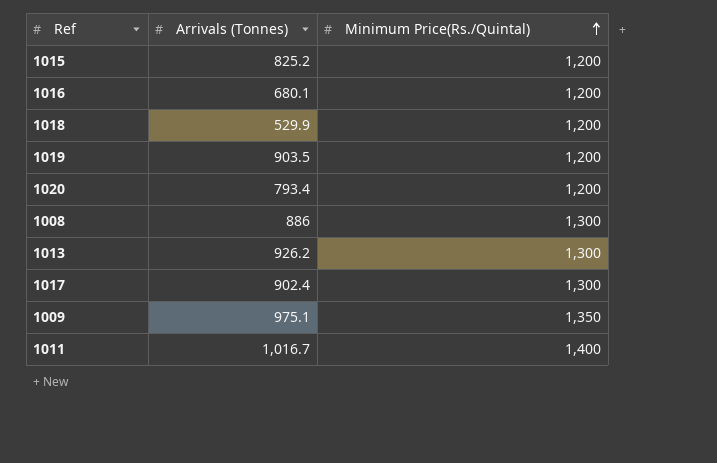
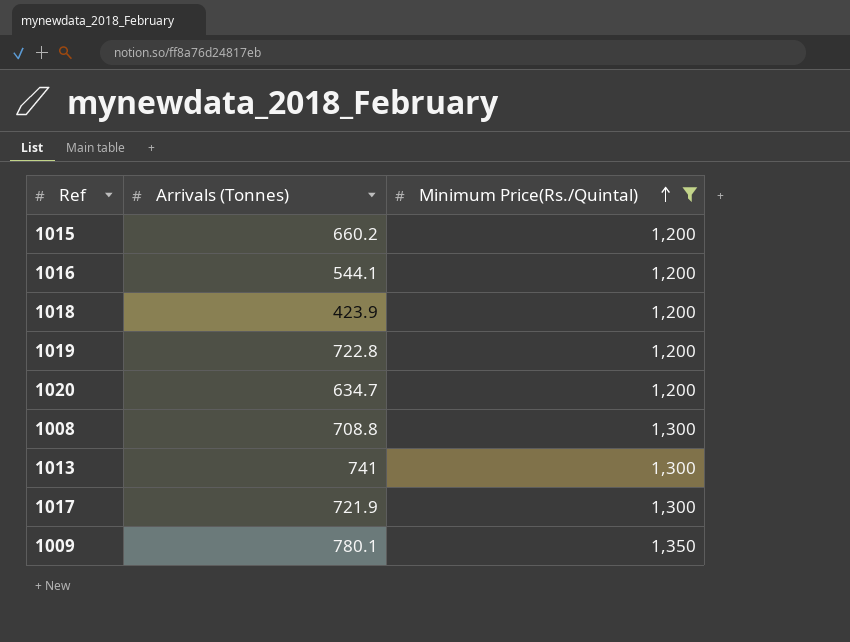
filter: none -> Minimum Price(Rs./Quintal) != 1,400
1015 | Arrivals (Tonnes): 825.2 -> 660.2
1016 | Arrivals (Tonnes): 680.1 -> 544.1
1018 | Arrivals (Tonnes): 529.9 -> 423.9
1019 | Arrivals (Tonnes): 903.5 -> 722.8
1020 | Arrivals (Tonnes): 793.4 -> 634.7
1008 | Arrivals (Tonnes): 886 -> 708.8
1013 | Arrivals (Tonnes): 926.2 -> 741
1017 | Arrivals (Tonnes): 902.4 -> 721.9
1009 | Arrivals (Tonnes): 975.1 -> 780.1

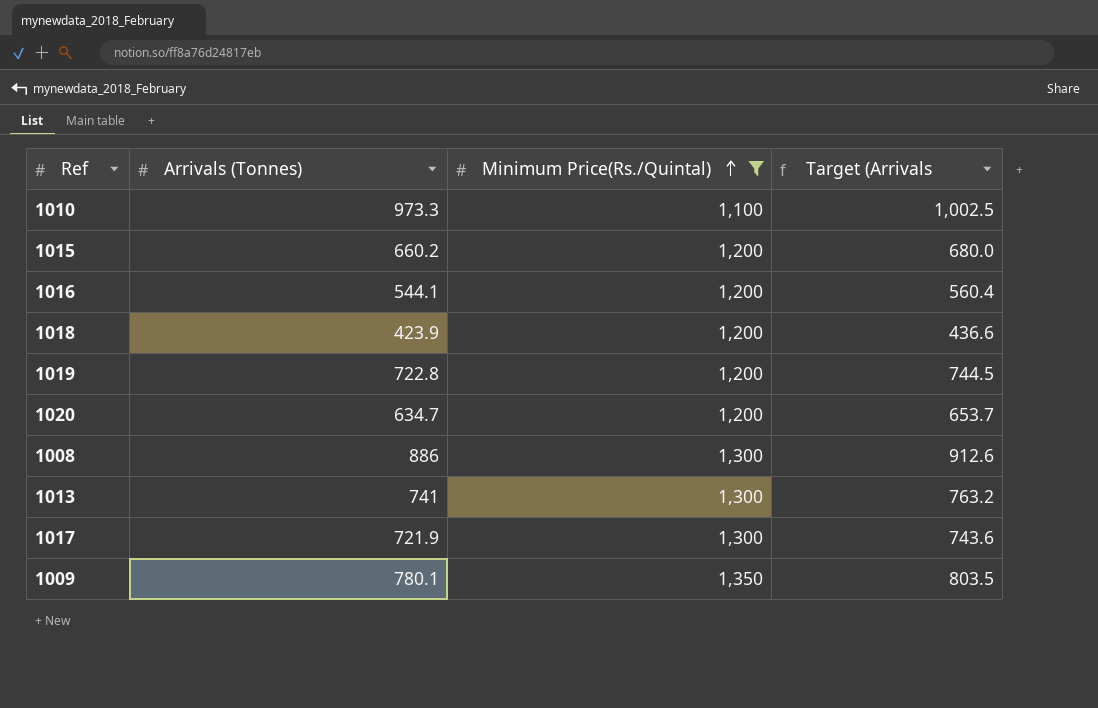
column Target (Arrivals | formula: none -> [Arrivals (Tonnes)] * 1.03
row 1010: none -> 973.3 | 1,100 | 1,002.5
1008 | Arrivals (Tonnes): 708.8 -> 886

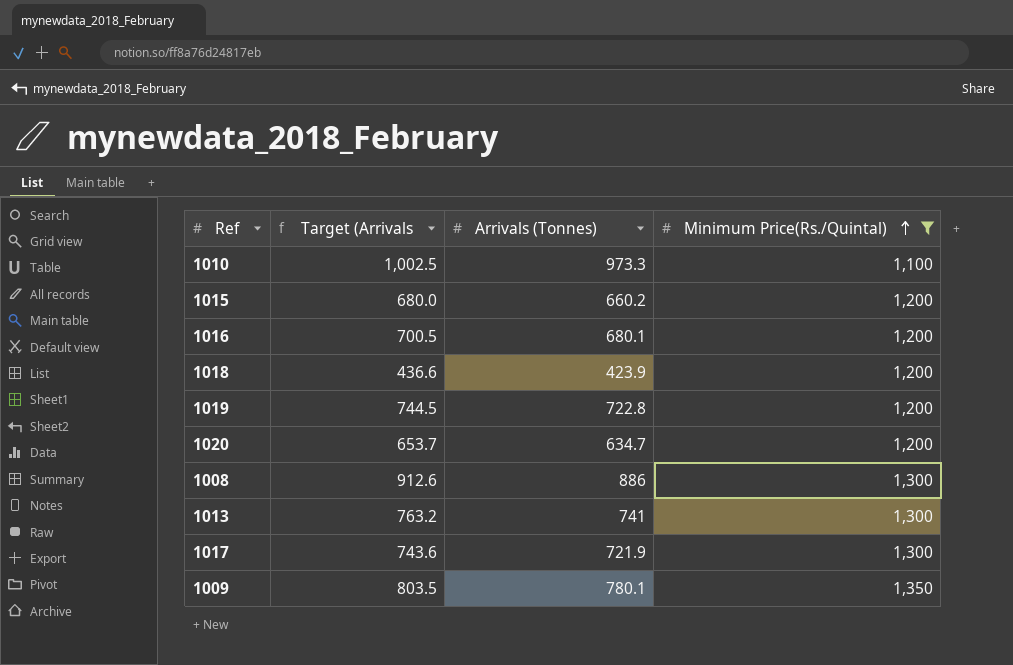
column Target (Arrivals | position: 4 -> 2
1016 | Target (Arrivals: 560.4 -> 700.5
1016 | Arrivals (Tonnes): 544.1 -> 680.1

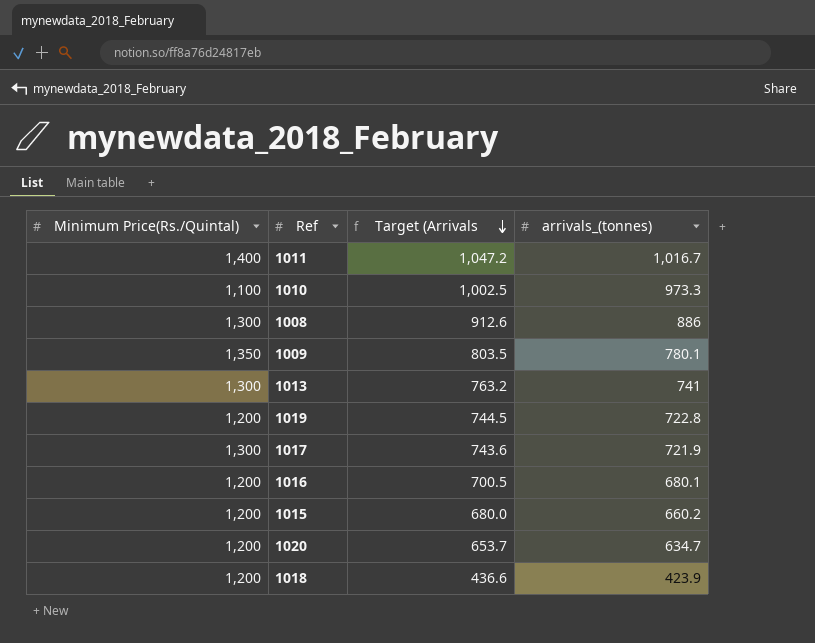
filter: Minimum Price(Rs./Quintal) != 1,400 -> none
row order: Minimum Price(Rs./Quintal) ascending -> Target (Arrivals descending
column Minimum Price(Rs./Quintal) | position: 4 -> 1
column name: Arrivals (Tonnes) -> arrivals_(tonnes)

